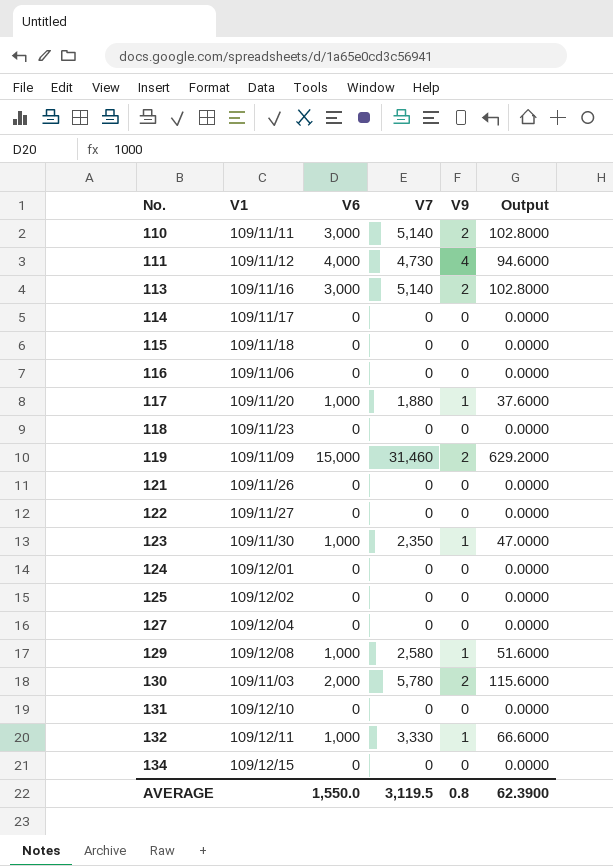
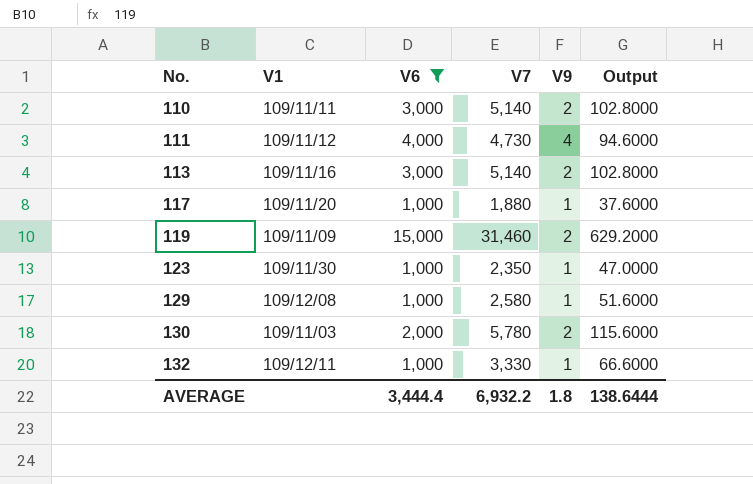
filter: none -> V6 != 0
AVERAGE | V6: 1,550.0 -> 3,444.4
AVERAGE | V7: 3,119.5 -> 6,932.2
AVERAGE | V9: 0.8 -> 1.8
AVERAGE | Output: 62.3900 -> 138.6444

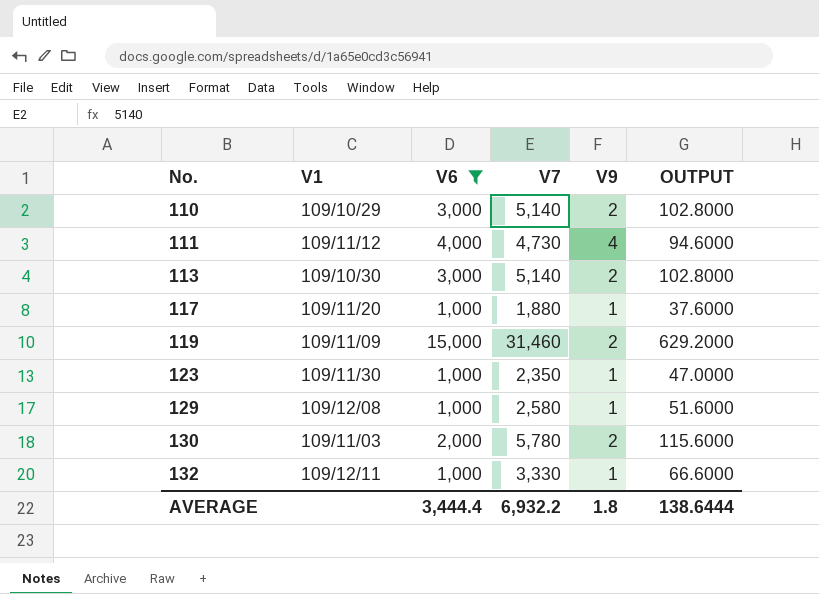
column name: Output -> OUTPUT
110 | V1: 109/11/11 -> 109/10/29
113 | V1: 109/11/16 -> 109/10/30

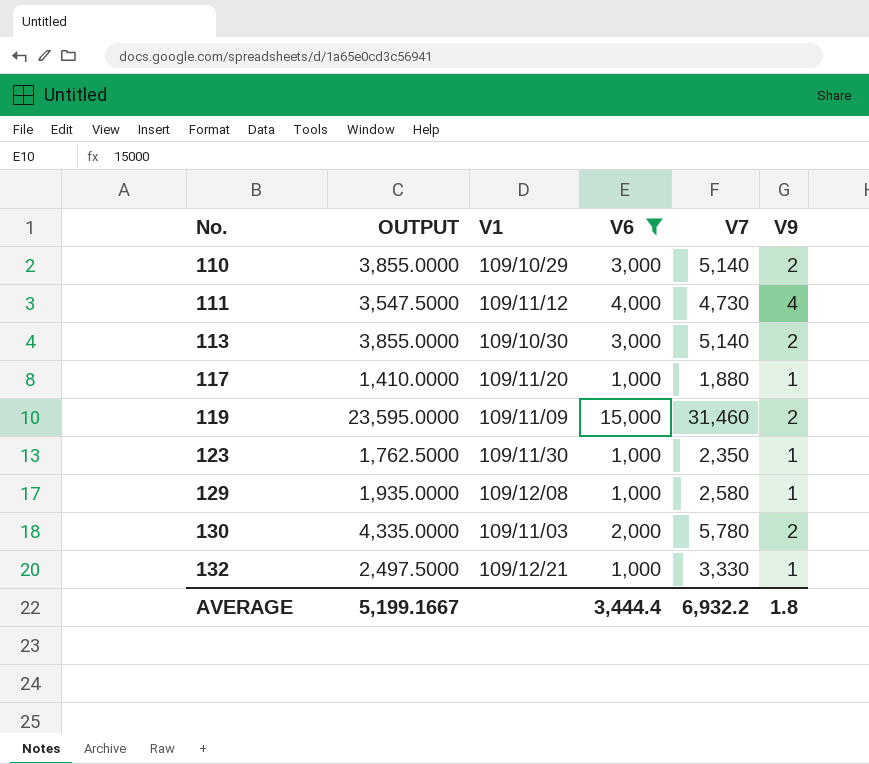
column OUTPUT | formula: [V7] * 0.02 -> [V7] * 0.75
column OUTPUT | position: 6 -> 2
132 | V1: 109/12/11 -> 109/12/21
AVERAGE | OUTPUT: 138.6444 -> 5,199.1667

